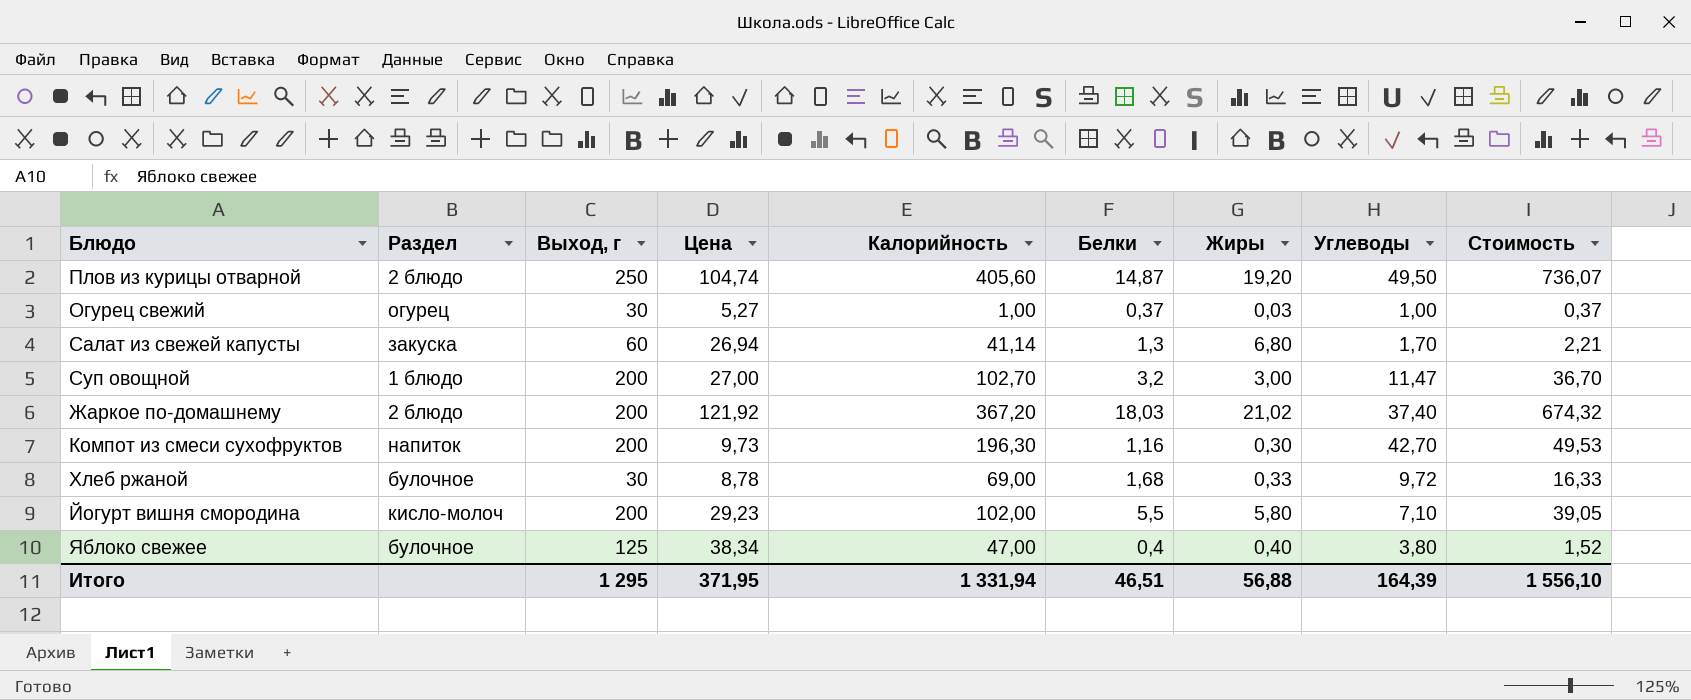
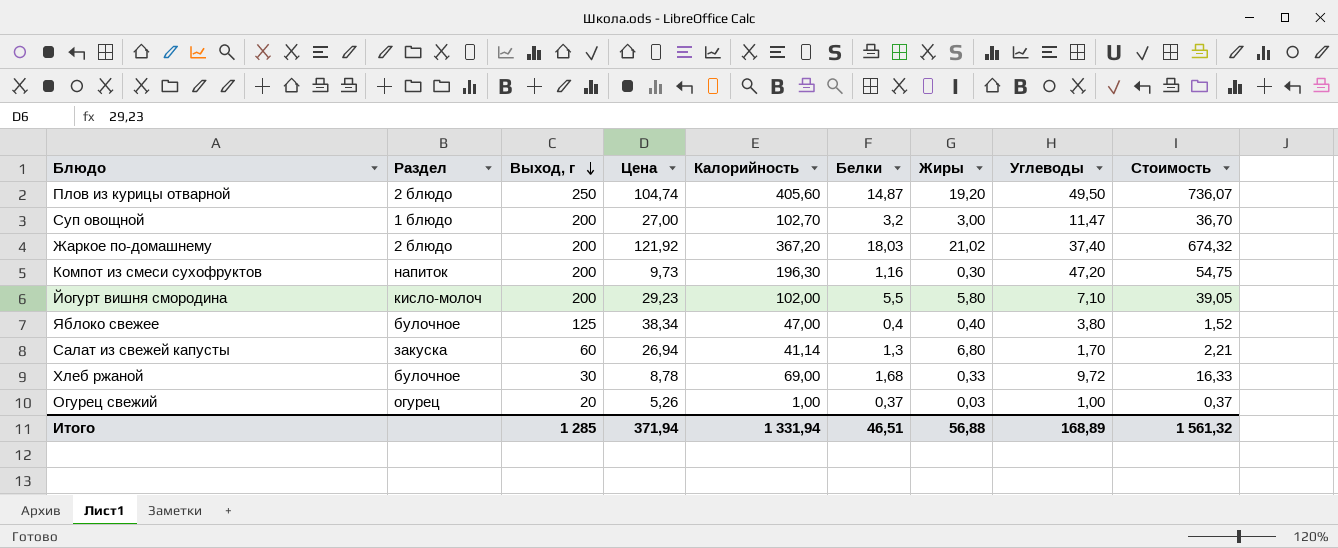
row order: none -> Выход, г descending
Компот из смеси сухофруктов | Углеводы: 42,70 -> 47,20
Компот из смеси сухофруктов | Стоимость: 49,53 -> 54,75
Огурец свежий | Выход, г: 30 -> 20
Огурец свежий | Цена: 5,27 -> 5,26
Итого | Выход, г: 1 295 -> 1 285
Итого | Цена: 371,95 -> 371,94
Итого | Углеводы: 164,39 -> 168,89
Итого | Стоимость: 1 556,10 -> 1 561,32

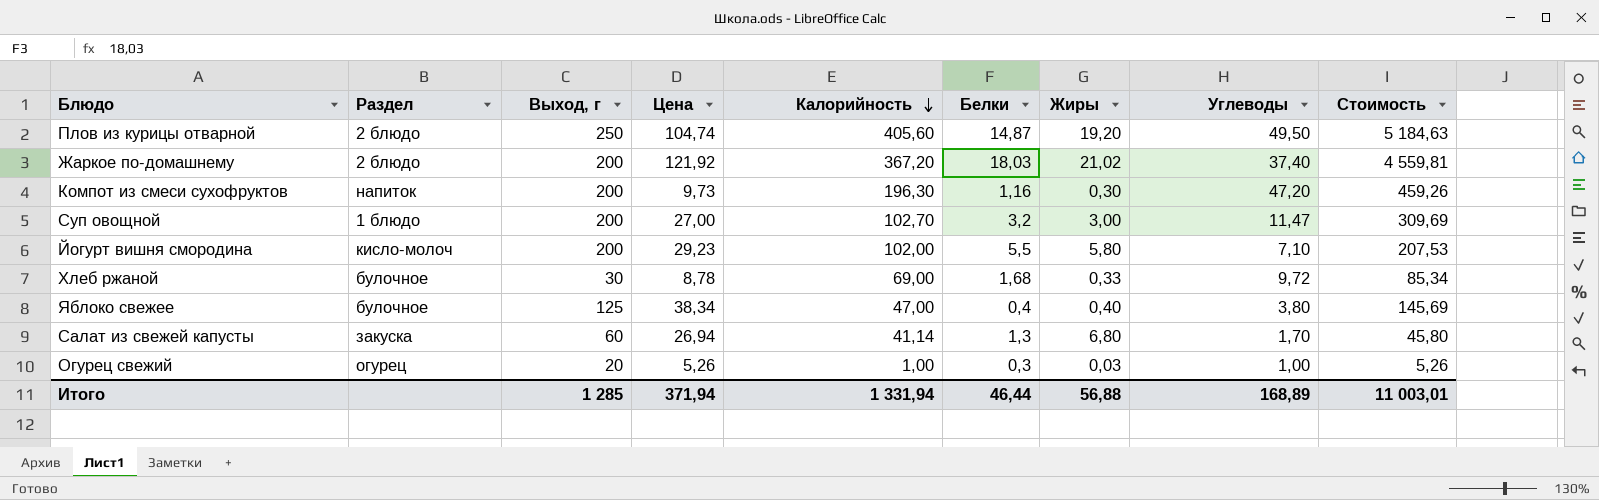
row order: Выход, г descending -> Калорийность descending
column Стоимость | formula: [Белки] * [Углеводы] -> [Цена] * [Углеводы]
Огурец свежий | Белки: 0,37 -> 0,3
Итого | Белки: 46,51 -> 46,44
Итого | Стоимость: 1 561,32 -> 11 003,01

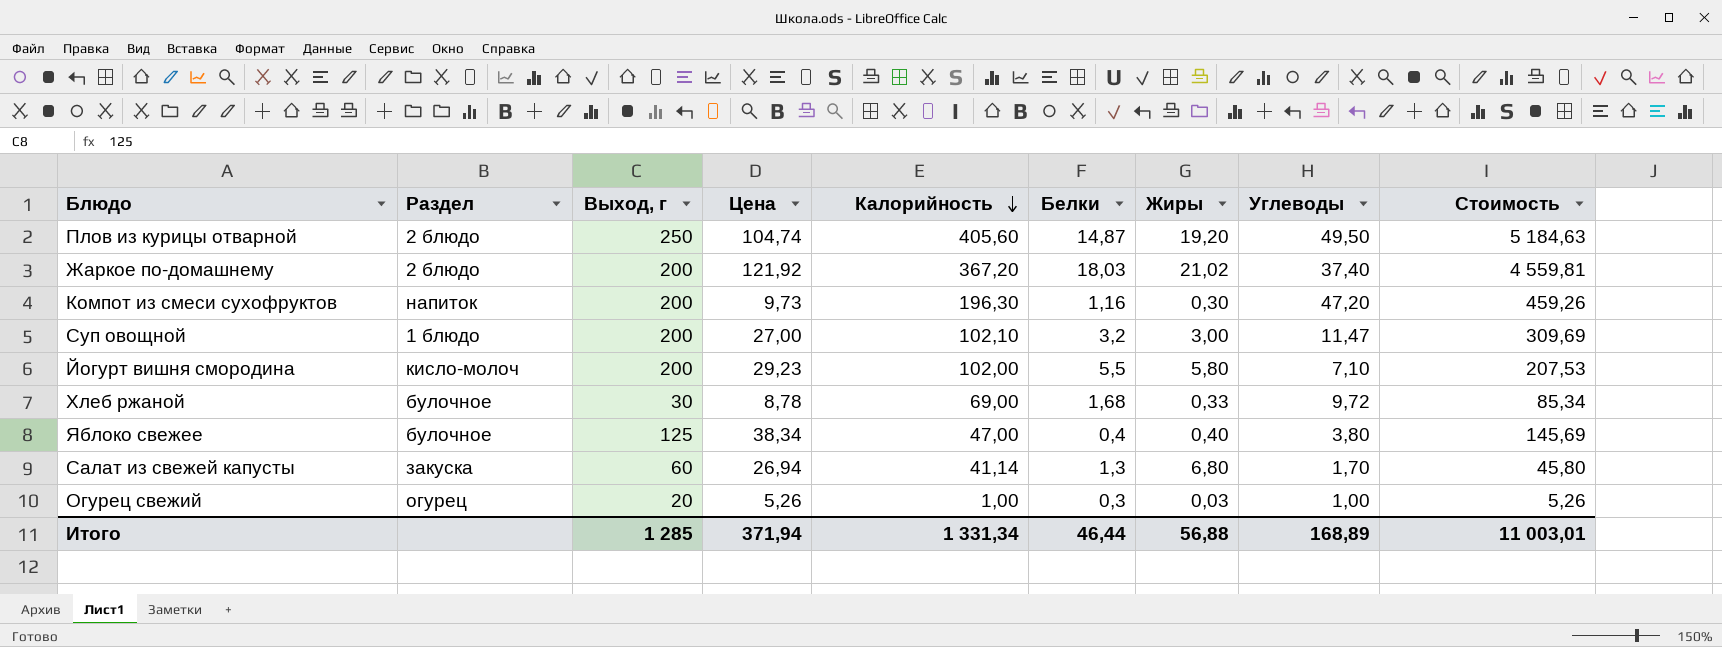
Суп овощной | Калорийность: 102,70 -> 102,10
Итого | Калорийность: 1 331,94 -> 1 331,34

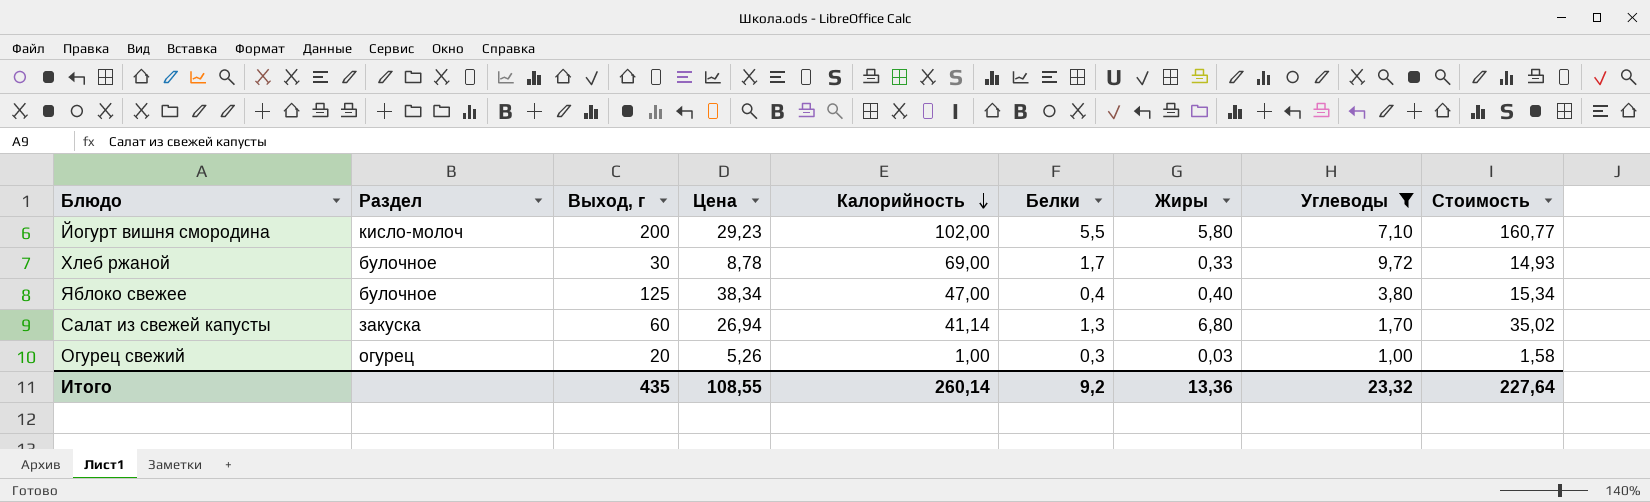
filter: none -> Углеводы <= 9,72
column Стоимость | formula: [Цена] * [Углеводы] -> [Цена] * [Белки]
Хлеб ржаной | Белки: 1,68 -> 1,7
Итого | Выход, г: 1 285 -> 435
Итого | Цена: 371,94 -> 108,55
Итого | Калорийность: 1 331,34 -> 260,14
Итого | Белки: 46,44 -> 9,2
Итого | Жиры: 56,88 -> 13,36
Итого | Углеводы: 168,89 -> 23,32
Итого | Стоимость: 11 003,01 -> 227,64

